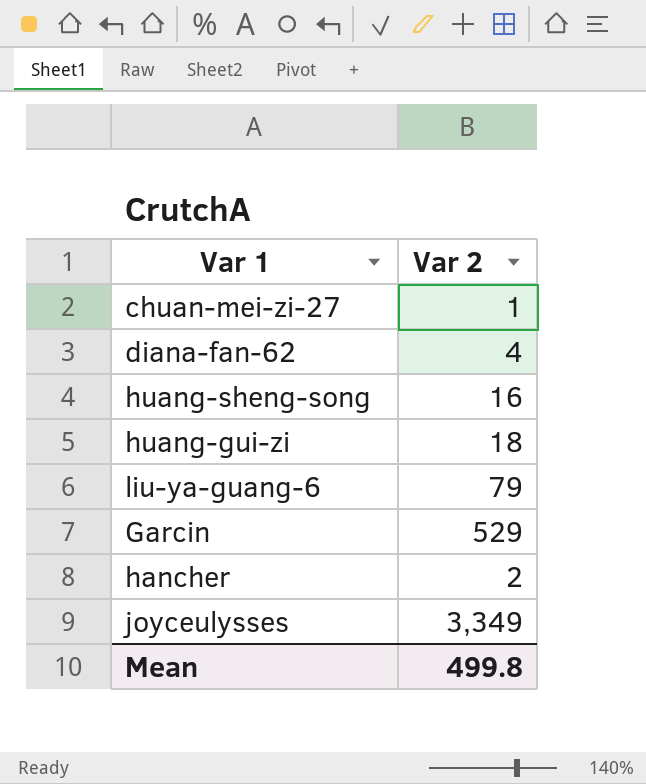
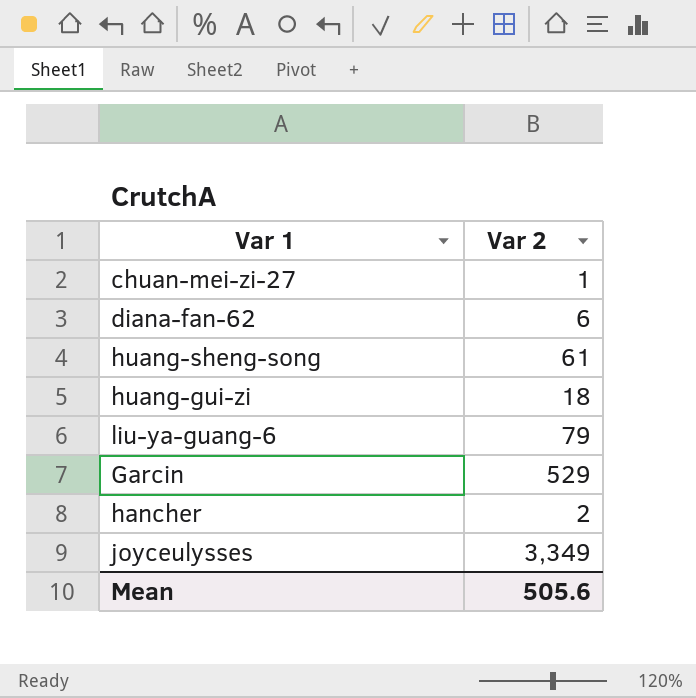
diana-fan-62 | Var 2: 4 -> 6
huang-sheng-song | Var 2: 16 -> 61
Mean | Var 2: 499.8 -> 505.6

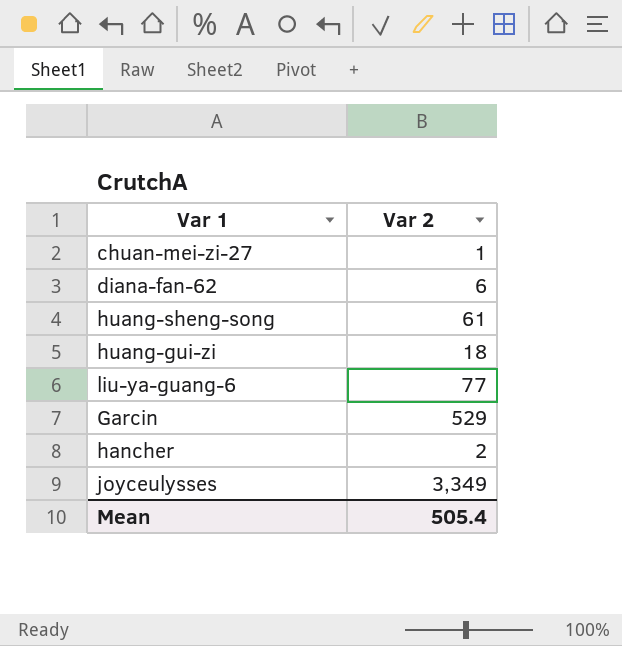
liu-ya-guang-6 | Var 2: 79 -> 77
Mean | Var 2: 505.6 -> 505.4

